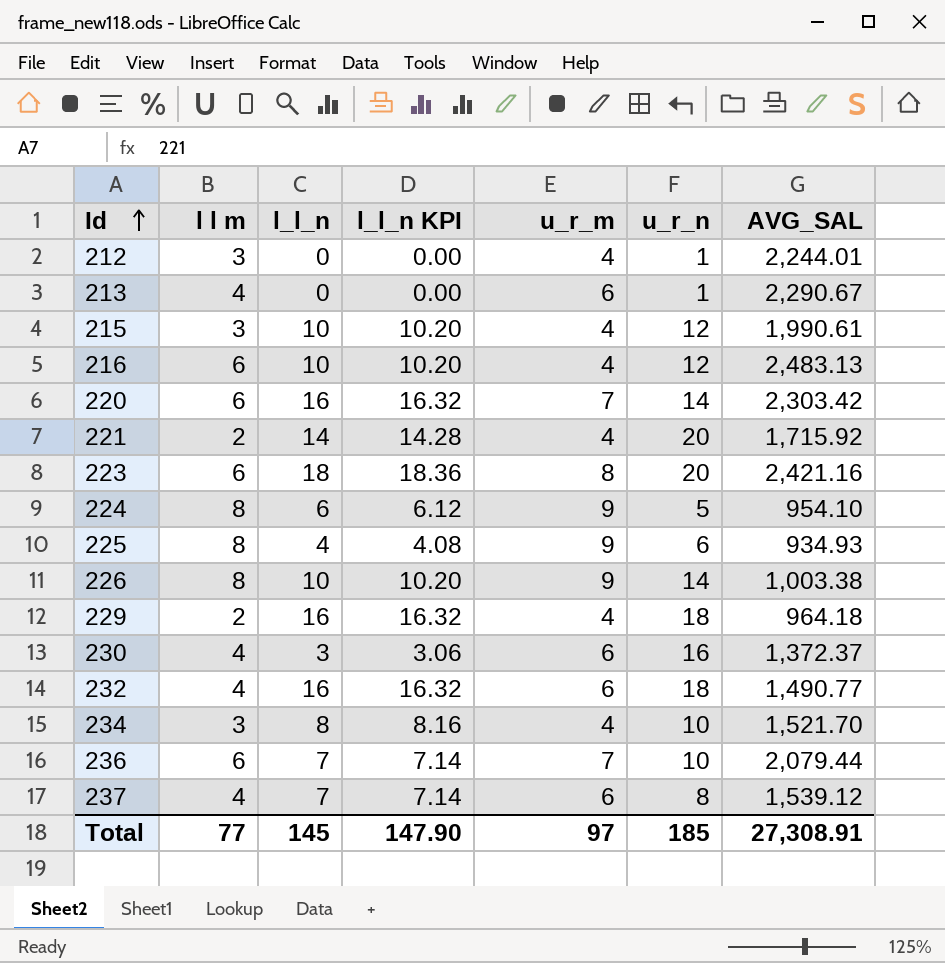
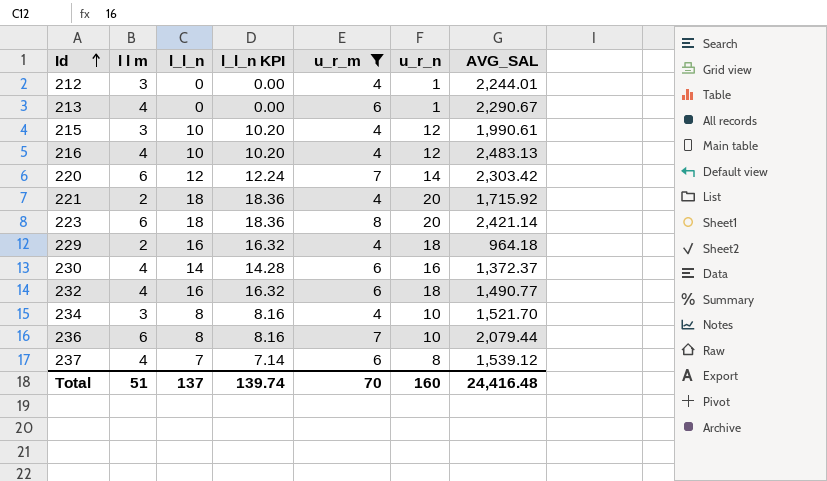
filter: none -> u_r_m != 9
216 | l l m: 6 -> 4
220 | l_l_n: 16 -> 12
220 | l_l_n KPI: 16.32 -> 12.24
221 | l_l_n: 14 -> 18
221 | l_l_n KPI: 14.28 -> 18.36
223 | AVG_SAL: 2,421.16 -> 2,421.14
230 | l_l_n: 3 -> 14
230 | l_l_n KPI: 3.06 -> 14.28
236 | l_l_n: 7 -> 8
236 | l_l_n KPI: 7.14 -> 8.16
Total | l l m: 77 -> 51
Total | l_l_n: 145 -> 137
Total | l_l_n KPI: 147.90 -> 139.74
Total | u_r_m: 97 -> 70
Total | u_r_n: 185 -> 160
Total | AVG_SAL: 27,308.91 -> 24,416.48

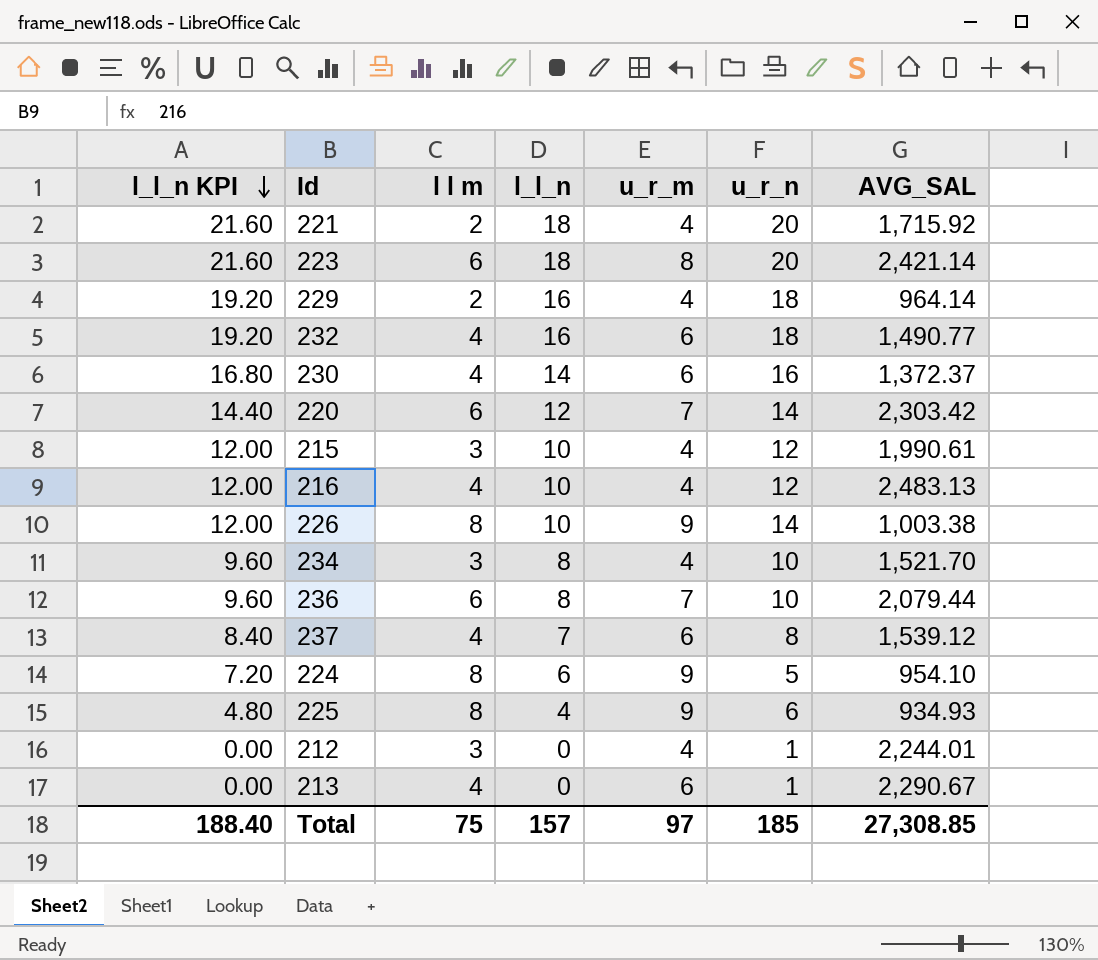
filter: u_r_m != 9 -> none
row order: Id ascending -> l_l_n KPI descending
column l_l_n KPI | formula: [l_l_n] * 1.02 -> [l_l_n] * 1.2
column l_l_n KPI | position: 4 -> 1
229 | AVG_SAL: 964.18 -> 964.14
Total | l_l_n KPI: 139.74 -> 188.40
Total | l l m: 51 -> 75
Total | l_l_n: 137 -> 157
Total | u_r_m: 70 -> 97
Total | u_r_n: 160 -> 185
Total | AVG_SAL: 24,416.48 -> 27,308.85

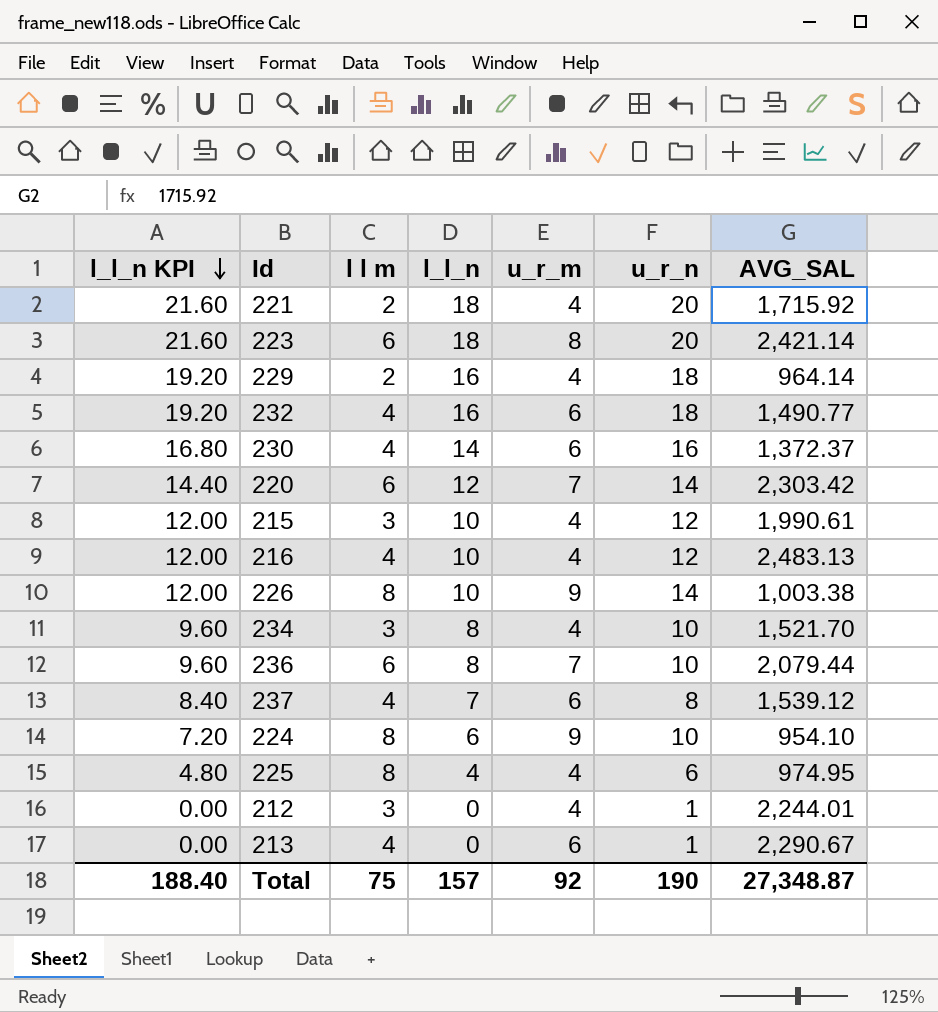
224 | u_r_n: 5 -> 10
225 | u_r_m: 9 -> 4
225 | AVG_SAL: 934.93 -> 974.95
Total | u_r_m: 97 -> 92
Total | u_r_n: 185 -> 190
Total | AVG_SAL: 27,308.85 -> 27,348.87

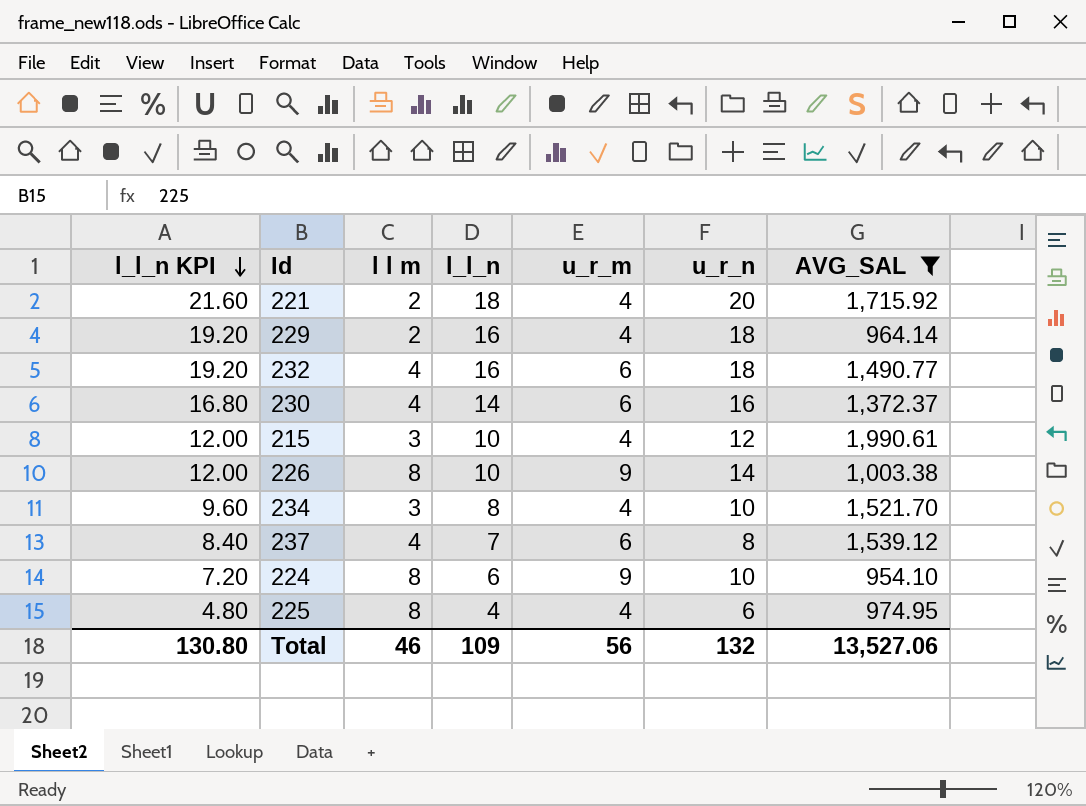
filter: none -> AVG_SAL <= 1,990.61
Total | l_l_n KPI: 188.40 -> 130.80
Total | l l m: 75 -> 46
Total | l_l_n: 157 -> 109
Total | u_r_m: 92 -> 56
Total | u_r_n: 190 -> 132
Total | AVG_SAL: 27,348.87 -> 13,527.06

